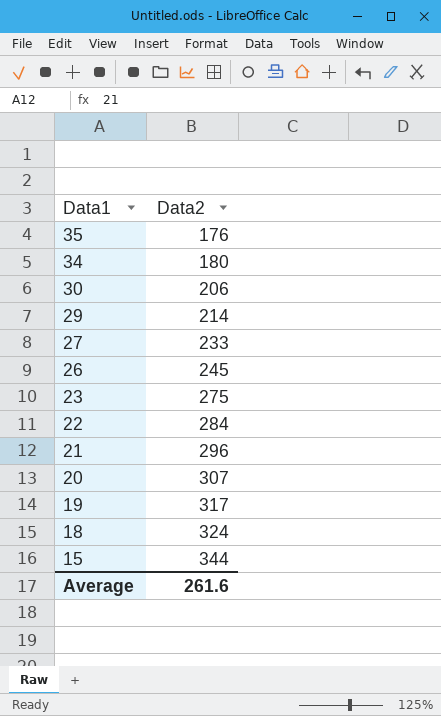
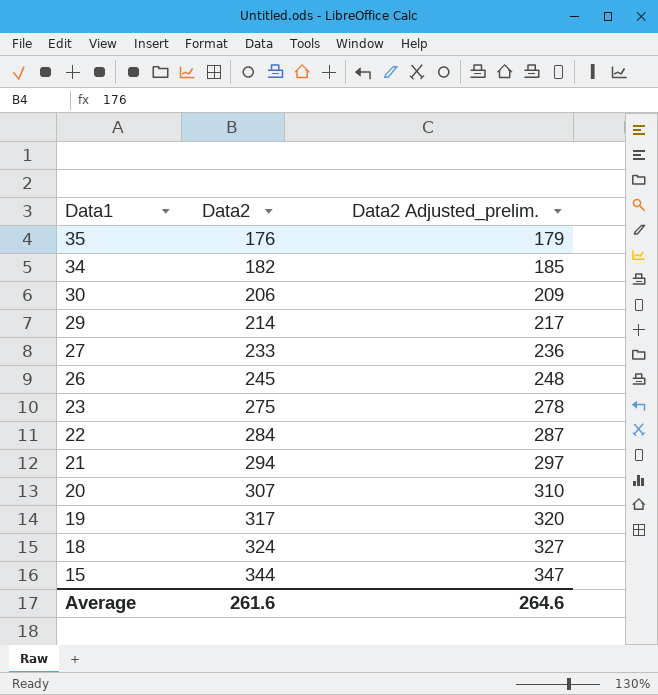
column Data2 Adjusted_prelim. | formula: none -> [Data2] + 3
34 | Data2: 180 -> 182
21 | Data2: 296 -> 294

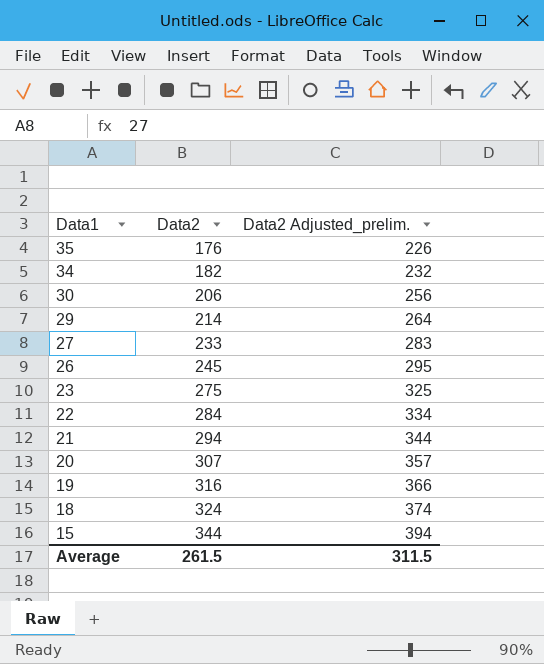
column Data2 Adjusted_prelim. | formula: [Data2] + 3 -> [Data2] + 50
19 | Data2: 317 -> 316
Average | Data2: 261.6 -> 261.5
Average | Data2 Adjusted_prelim.: 264.6 -> 311.5

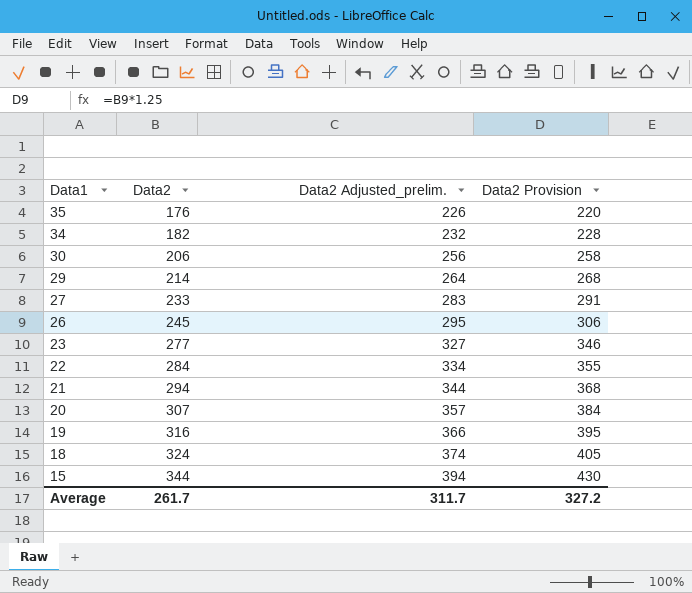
column Data2 Provision | formula: none -> [Data2] * 1.25
23 | Data2: 275 -> 277
23 | Data2 Adjusted_prelim.: 325 -> 327
Average | Data2: 261.5 -> 261.7
Average | Data2 Adjusted_prelim.: 311.5 -> 311.7

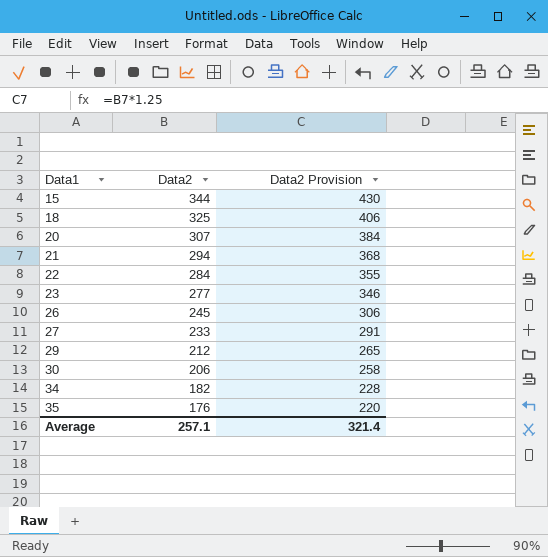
row order: Data1 descending -> Data1 ascending
column Data2 Adjusted_prelim. | formula: [Data2] + 50 -> none
row 19: 316 | 366 | 395 -> none
18 | Data2: 324 -> 325
18 | Data2 Provision: 405 -> 406
29 | Data2: 214 -> 212
29 | Data2 Provision: 268 -> 265
Average | Data2: 261.7 -> 257.1
Average | Data2 Provision: 327.2 -> 321.4

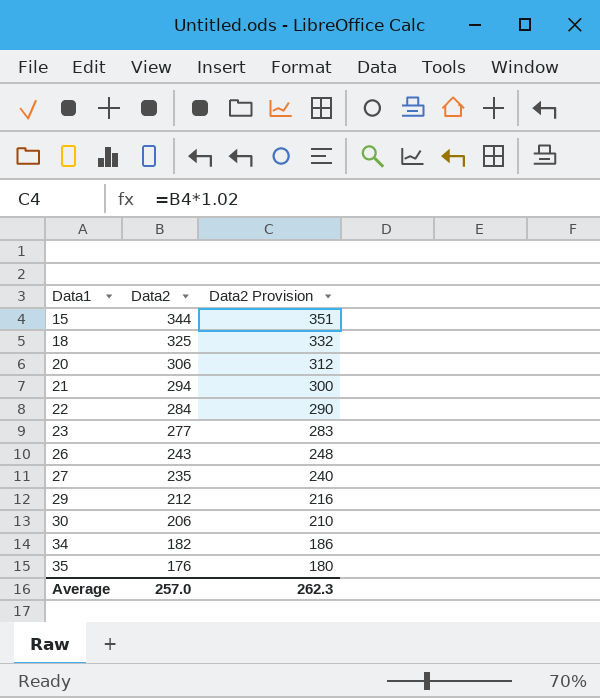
column Data2 Provision | formula: [Data2] * 1.25 -> [Data2] * 1.02
20 | Data2: 307 -> 306
26 | Data2: 245 -> 243
27 | Data2: 233 -> 235
Average | Data2: 257.1 -> 257.0
Average | Data2 Provision: 321.4 -> 262.3

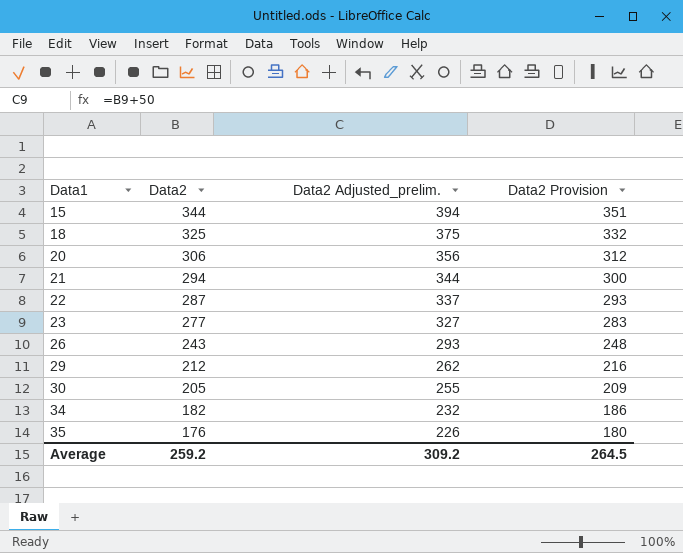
column Data2 Adjusted_prelim. | formula: none -> [Data2] + 50
row 27: 235 | 240 -> none
22 | Data2: 284 -> 287
22 | Data2 Provision: 290 -> 293
30 | Data2: 206 -> 205
30 | Data2 Provision: 210 -> 209
Average | Data2: 257.0 -> 259.2
Average | Data2 Provision: 262.3 -> 264.5

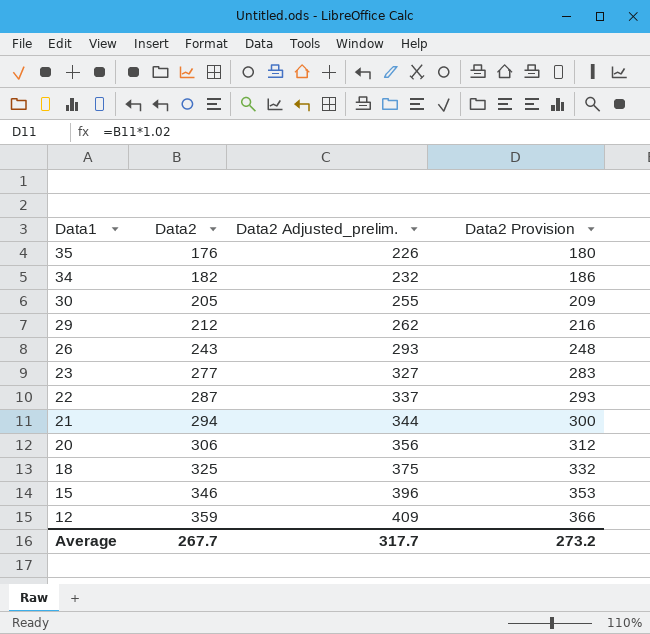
row order: Data1 ascending -> Data1 descending
15 | Data2: 344 -> 346
15 | Data2 Adjusted_prelim.: 394 -> 396
15 | Data2 Provision: 351 -> 353
row 12: none -> 359 | 409 | 366
Average | Data2: 259.2 -> 267.7
Average | Data2 Adjusted_prelim.: 309.2 -> 317.7
Average | Data2 Provision: 264.5 -> 273.2

